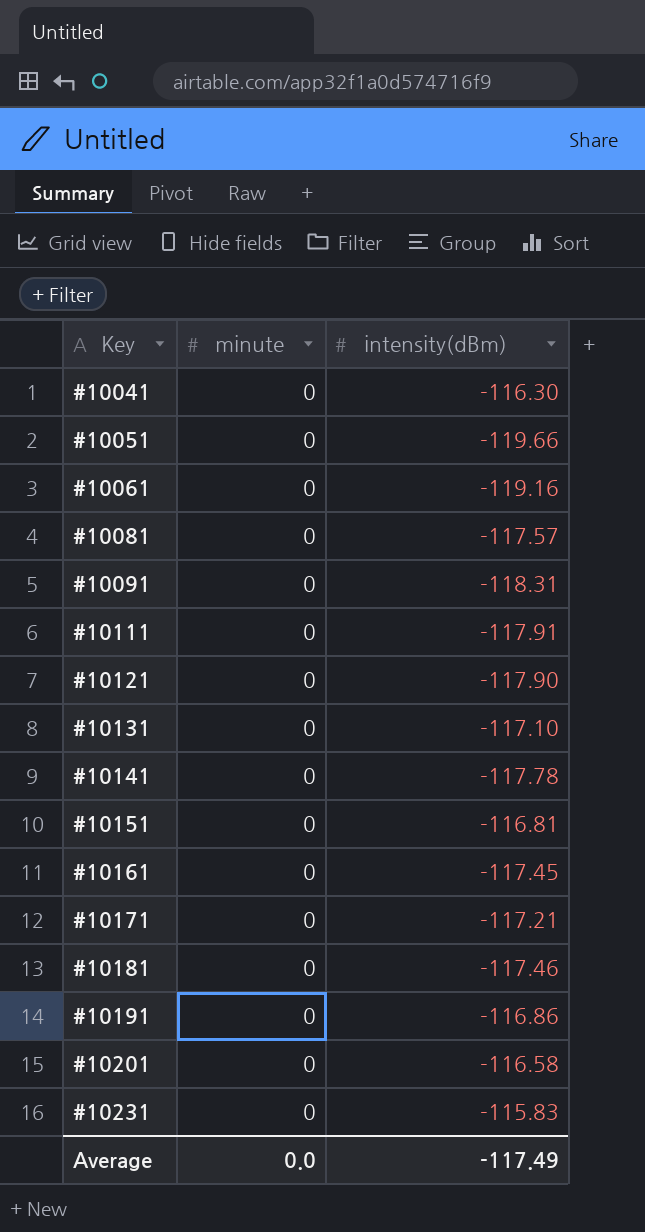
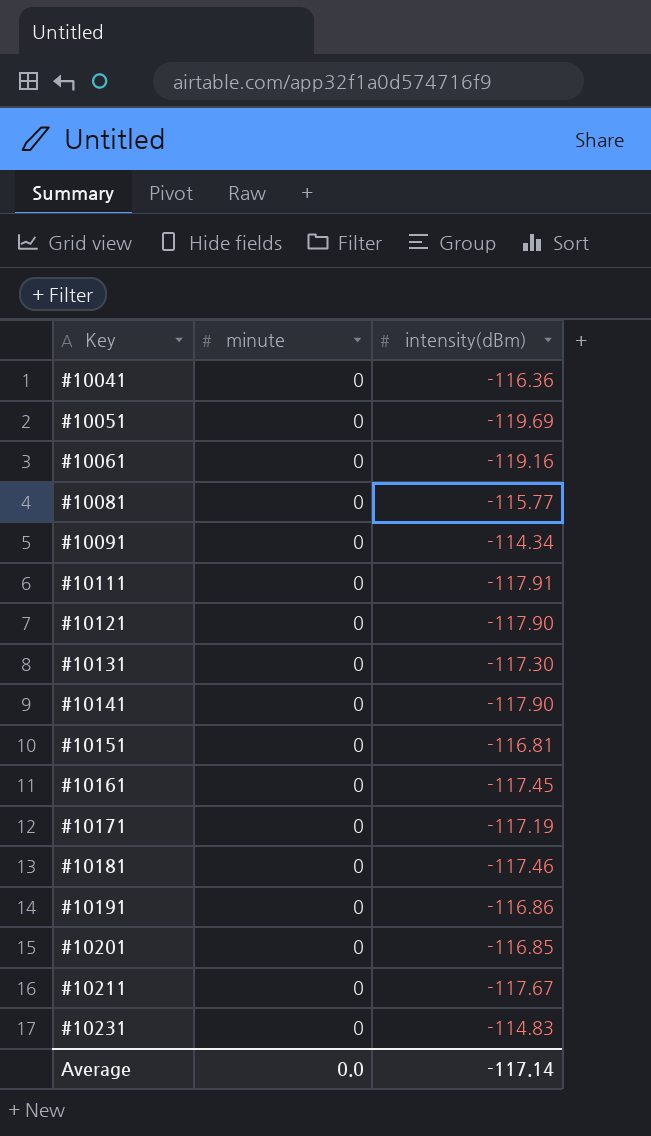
#10041 | intensity(dBm): -116.30 -> -116.36
#10051 | intensity(dBm): -119.66 -> -119.69
#10081 | intensity(dBm): -117.57 -> -115.77
#10091 | intensity(dBm): -118.31 -> -114.34
#10131 | intensity(dBm): -117.10 -> -117.30
#10141 | intensity(dBm): -117.78 -> -117.90
#10171 | intensity(dBm): -117.21 -> -117.19
#10201 | intensity(dBm): -116.58 -> -116.85
row #10211: none -> 0 | -117.67
#10231 | intensity(dBm): -115.83 -> -114.83
Average | intensity(dBm): -117.49 -> -117.14

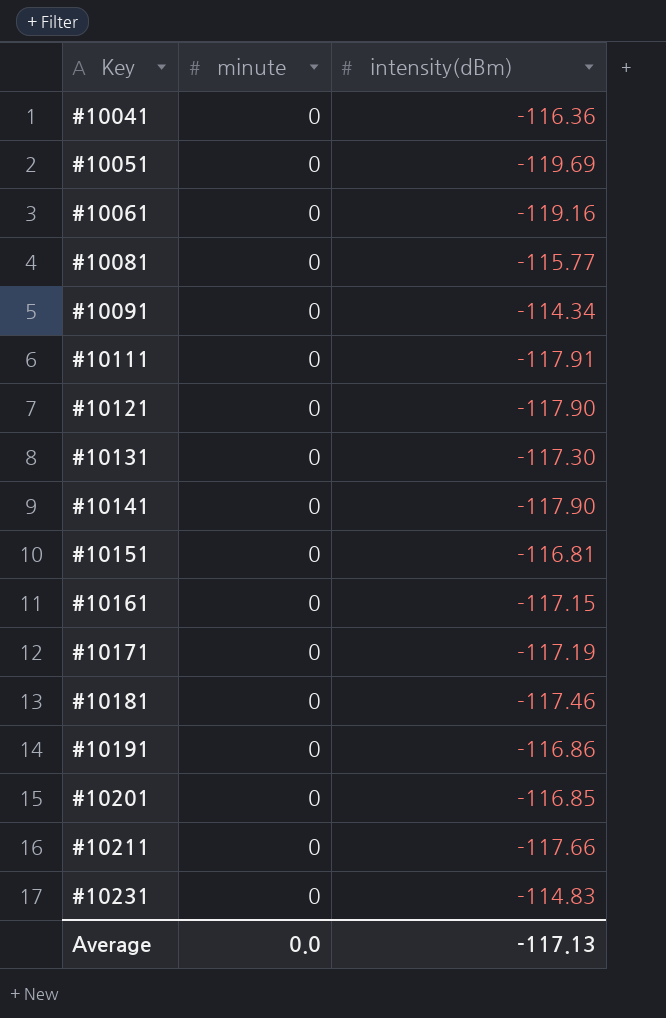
#10161 | intensity(dBm): -117.45 -> -117.15
#10211 | intensity(dBm): -117.67 -> -117.66
Average | intensity(dBm): -117.14 -> -117.13

